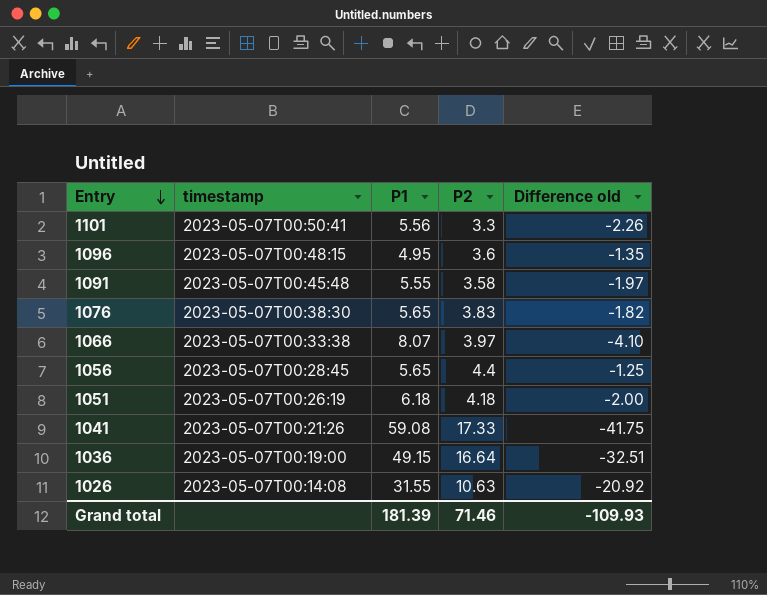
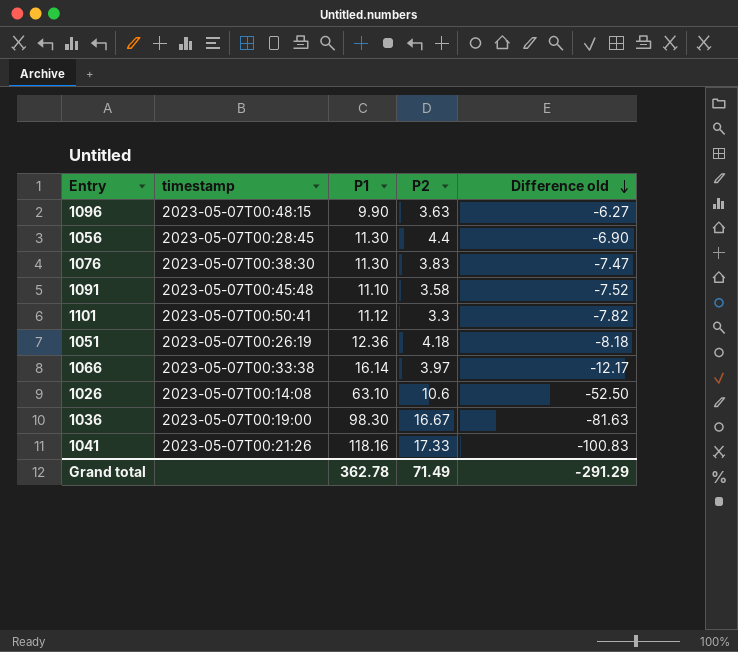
row order: Entry descending -> Difference old descending
1096 | P1: 4.95 -> 9.90
1096 | P2: 3.6 -> 3.63
1096 | Difference old: -1.35 -> -6.27
1056 | P1: 5.65 -> 11.30
1056 | Difference old: -1.25 -> -6.90
1076 | P1: 5.65 -> 11.30
1076 | Difference old: -1.82 -> -7.47
1091 | P1: 5.55 -> 11.10
1091 | Difference old: -1.97 -> -7.52
1101 | P1: 5.56 -> 11.12
1101 | Difference old: -2.26 -> -7.82
1051 | P1: 6.18 -> 12.36
1051 | Difference old: -2.00 -> -8.18
1066 | P1: 8.07 -> 16.14
1066 | Difference old: -4.10 -> -12.17
1026 | P1: 31.55 -> 63.10
1026 | P2: 10.63 -> 10.6
1026 | Difference old: -20.92 -> -52.50
1036 | P1: 49.15 -> 98.30
1036 | P2: 16.64 -> 16.67
1036 | Difference old: -32.51 -> -81.63
1041 | P1: 59.08 -> 118.16
1041 | Difference old: -41.75 -> -100.83
Grand total | P1: 181.39 -> 362.78
Grand total | P2: 71.46 -> 71.49
Grand total | Difference old: -109.93 -> -291.29

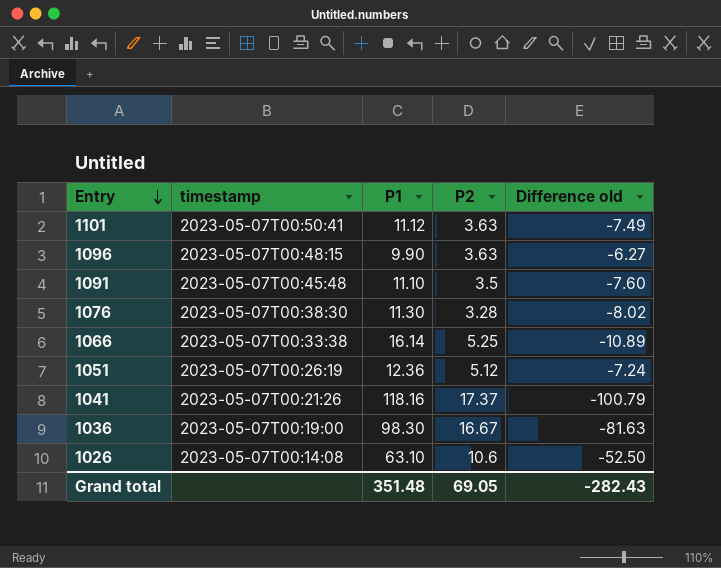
row order: Difference old descending -> Entry descending
row 1056: 2023-05-07T00:28:45 | 11.30 | 4.4 | -6.90 -> none
1101 | P2: 3.3 -> 3.63
1101 | Difference old: -7.82 -> -7.49
1091 | P2: 3.58 -> 3.5
1091 | Difference old: -7.52 -> -7.60
1076 | P2: 3.83 -> 3.28
1076 | Difference old: -7.47 -> -8.02
1066 | P2: 3.97 -> 5.25
1066 | Difference old: -12.17 -> -10.89
1051 | P2: 4.18 -> 5.12
1051 | Difference old: -8.18 -> -7.24
1041 | P2: 17.33 -> 17.37
1041 | Difference old: -100.83 -> -100.79
Grand total | P1: 362.78 -> 351.48
Grand total | P2: 71.49 -> 69.05
Grand total | Difference old: -291.29 -> -282.43

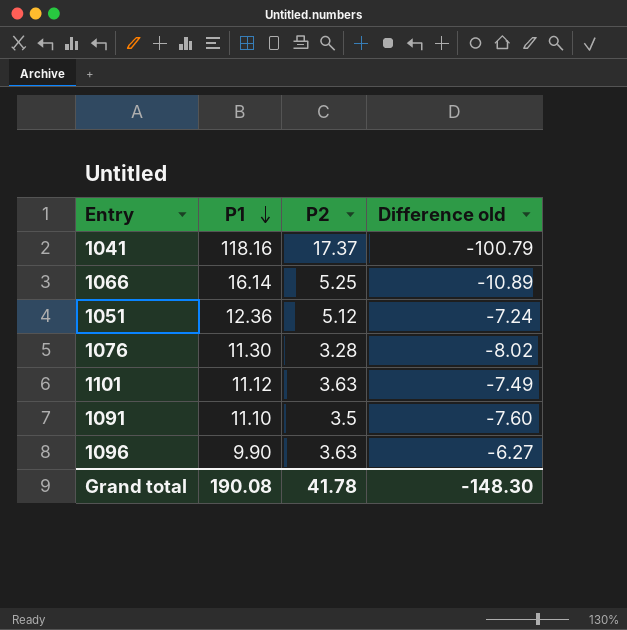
row order: Entry descending -> P1 descending
column timestamp | position: 2 -> none
row 1036: 2023-05-07T00:19:00 | 98.30 | 16.67 | -81.63 -> none
row 1026: 2023-05-07T00:14:08 | 63.10 | 10.6 | -52.50 -> none
Grand total | P1: 351.48 -> 190.08
Grand total | P2: 69.05 -> 41.78
Grand total | Difference old: -282.43 -> -148.30

